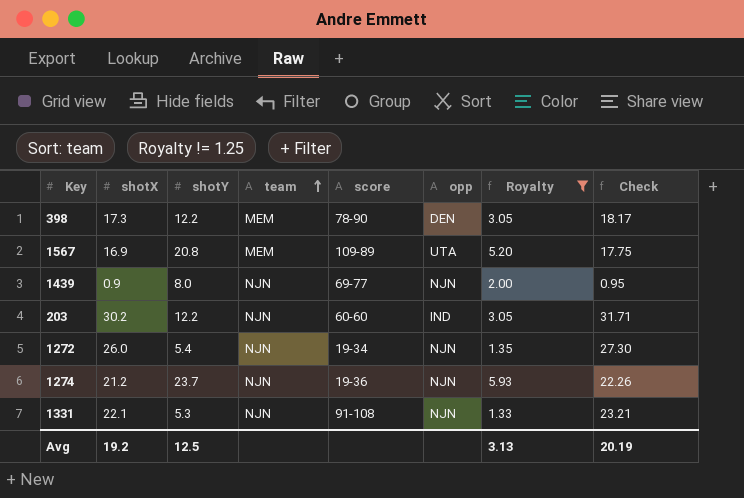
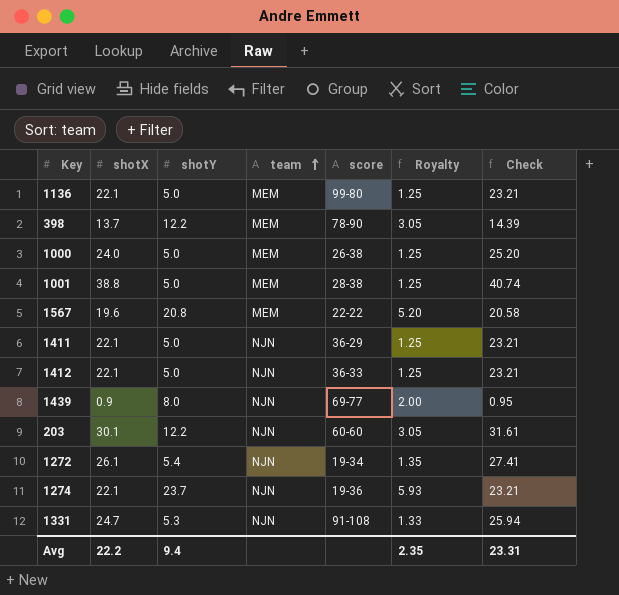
filter: Royalty != 1.25 -> none
column opp | position: 6 -> none
398 | shotX: 17.3 -> 13.7
398 | Check: 18.17 -> 14.39
1567 | shotX: 16.9 -> 19.6
1567 | score: 109-89 -> 22-22
1567 | Check: 17.75 -> 20.58
203 | shotX: 30.2 -> 30.1
203 | Check: 31.71 -> 31.61
1272 | shotX: 26.0 -> 26.1
1272 | Check: 27.30 -> 27.41
1274 | shotX: 21.2 -> 22.1
1274 | Check: 22.26 -> 23.21
1331 | shotX: 22.1 -> 24.7
1331 | Check: 23.21 -> 25.94
Avg | shotX: 19.2 -> 22.2
Avg | shotY: 12.5 -> 9.4
Avg | Royalty: 3.13 -> 2.35
Avg | Check: 20.19 -> 23.31

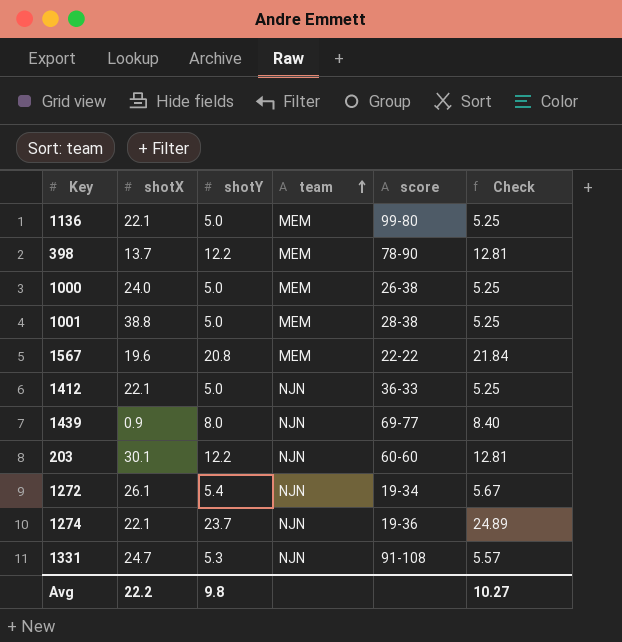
column Royalty | formula: [shotY] * 0.25 -> none
column Check | formula: [shotX] * 1.05 -> [shotY] * 1.05
row 1411: 22.1 | 5.0 | NJN | 36-29 | 1.25 | 23.21 -> none
Avg | shotY: 9.4 -> 9.8
Avg | Check: 23.31 -> 10.27

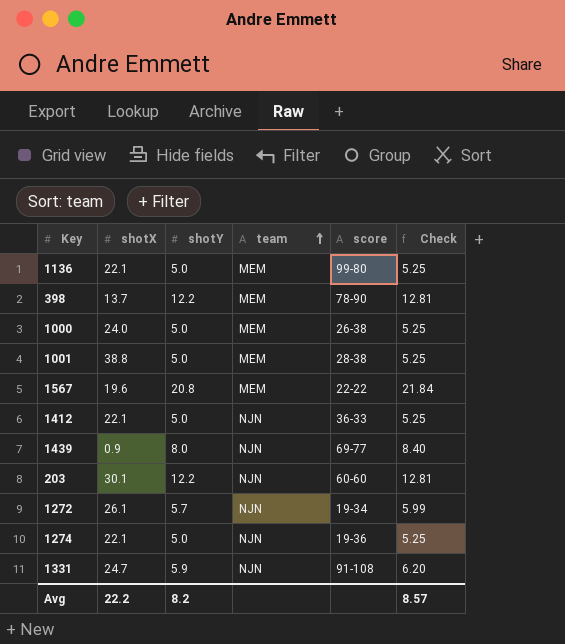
1272 | shotY: 5.4 -> 5.7
1272 | Check: 5.67 -> 5.99
1274 | shotY: 23.7 -> 5.0
1274 | Check: 24.89 -> 5.25
1331 | shotY: 5.3 -> 5.9
1331 | Check: 5.57 -> 6.20
Avg | shotY: 9.8 -> 8.2
Avg | Check: 10.27 -> 8.57

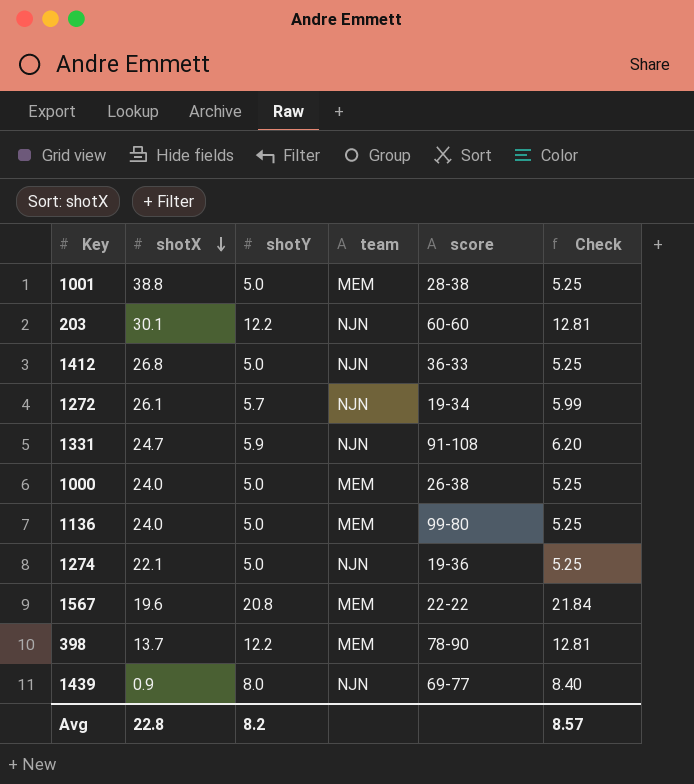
row order: team ascending -> shotX descending
1412 | shotX: 22.1 -> 26.8
1136 | shotX: 22.1 -> 24.0
Avg | shotX: 22.2 -> 22.8

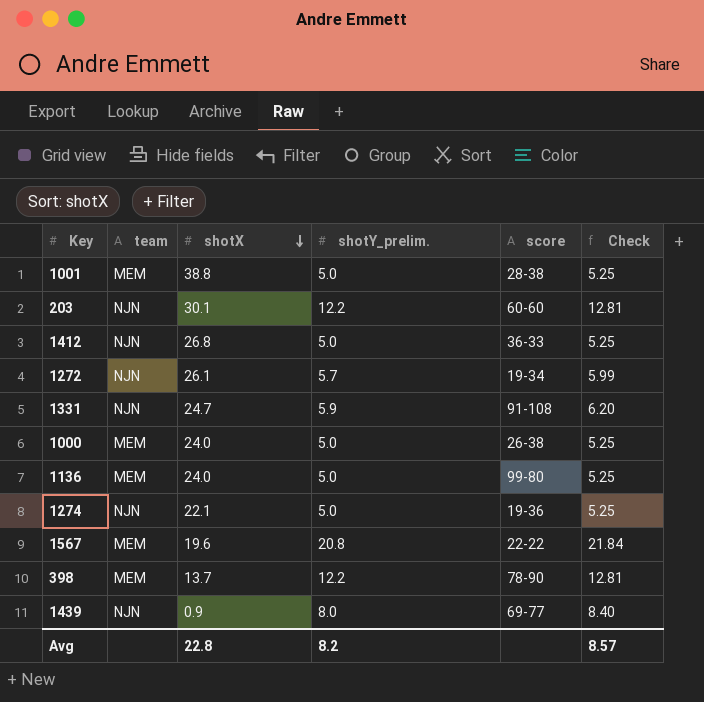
column team | position: 4 -> 2
column name: shotY -> shotY_prelim.

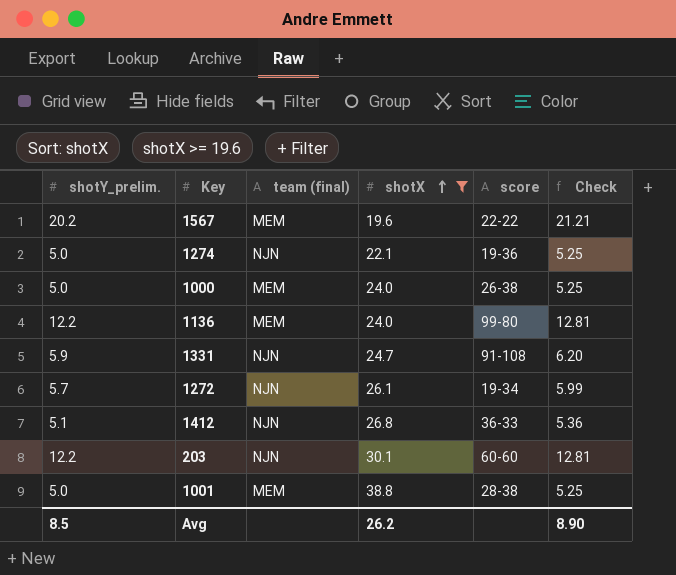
filter: none -> shotX >= 19.6
row order: shotX descending -> shotX ascending
column shotY_prelim. | position: 4 -> 1
column name: team -> team (final)
1567 | shotY_prelim.: 20.8 -> 20.2
1567 | Check: 21.84 -> 21.21
1136 | shotY_prelim.: 5.0 -> 12.2
1136 | Check: 5.25 -> 12.81
1412 | shotY_prelim.: 5.0 -> 5.1
1412 | Check: 5.25 -> 5.36
Avg | shotY_prelim.: 8.2 -> 8.5
Avg | shotX: 22.8 -> 26.2
Avg | Check: 8.57 -> 8.90

